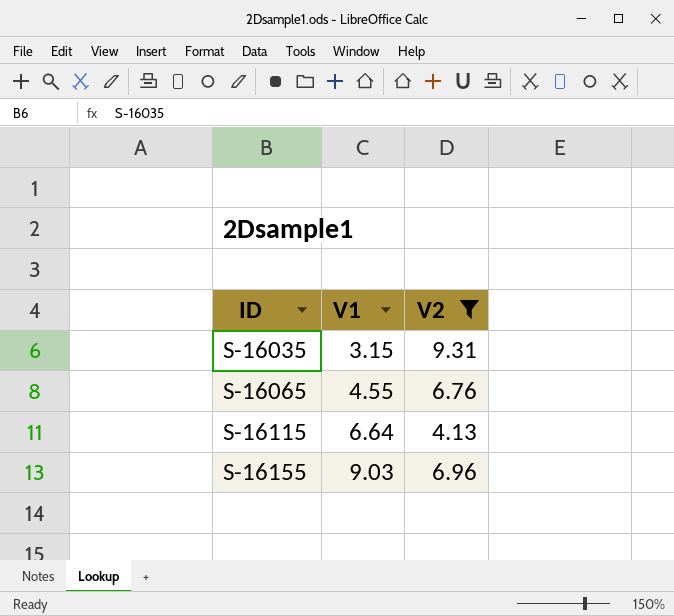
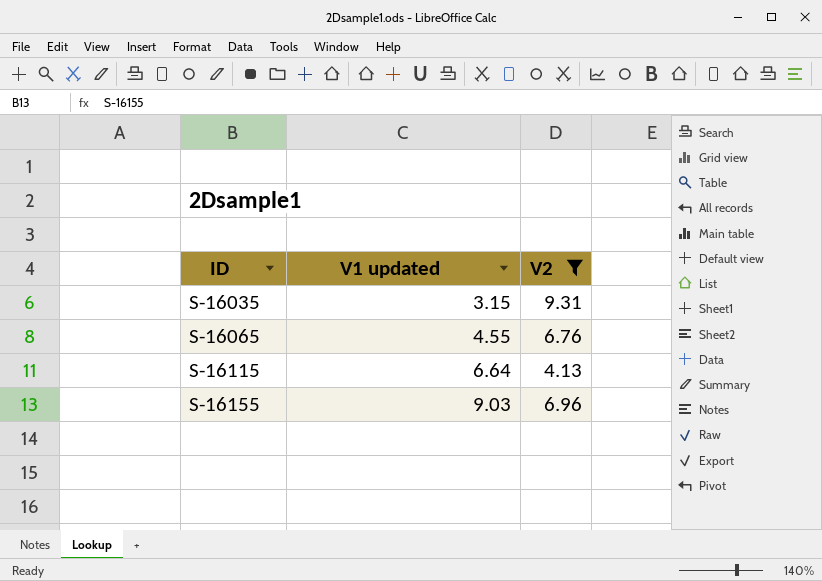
column name: V1 -> V1 updated

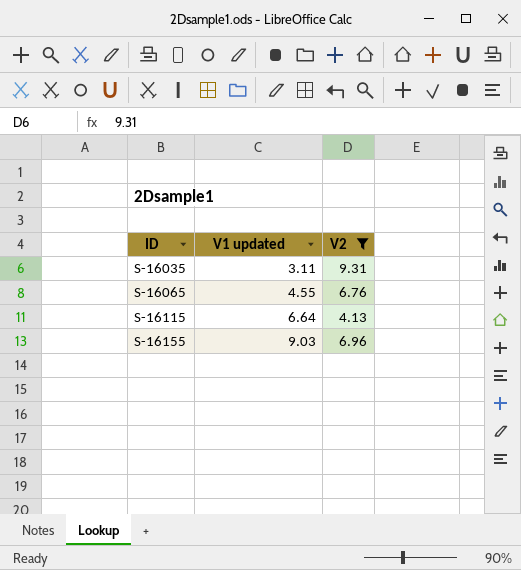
S-16035 | V1 updated: 3.15 -> 3.11

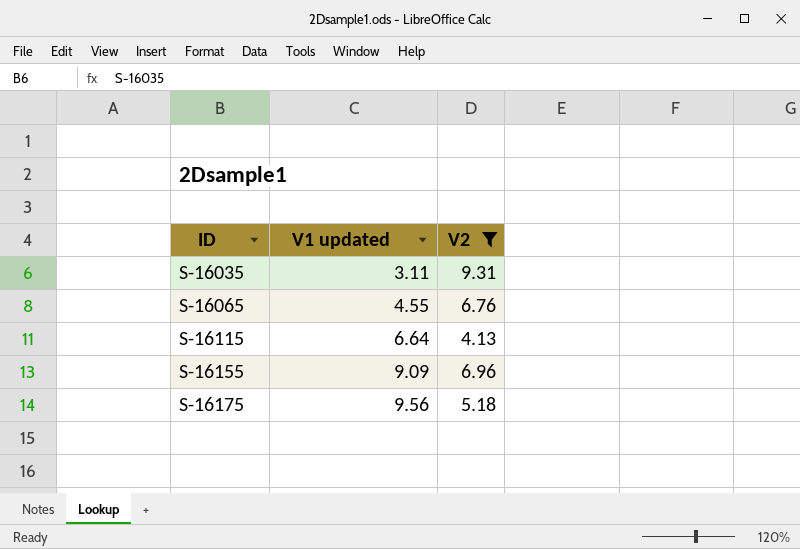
S-16155 | V1 updated: 9.03 -> 9.09
row S-16175: none -> 9.56 | 5.18

